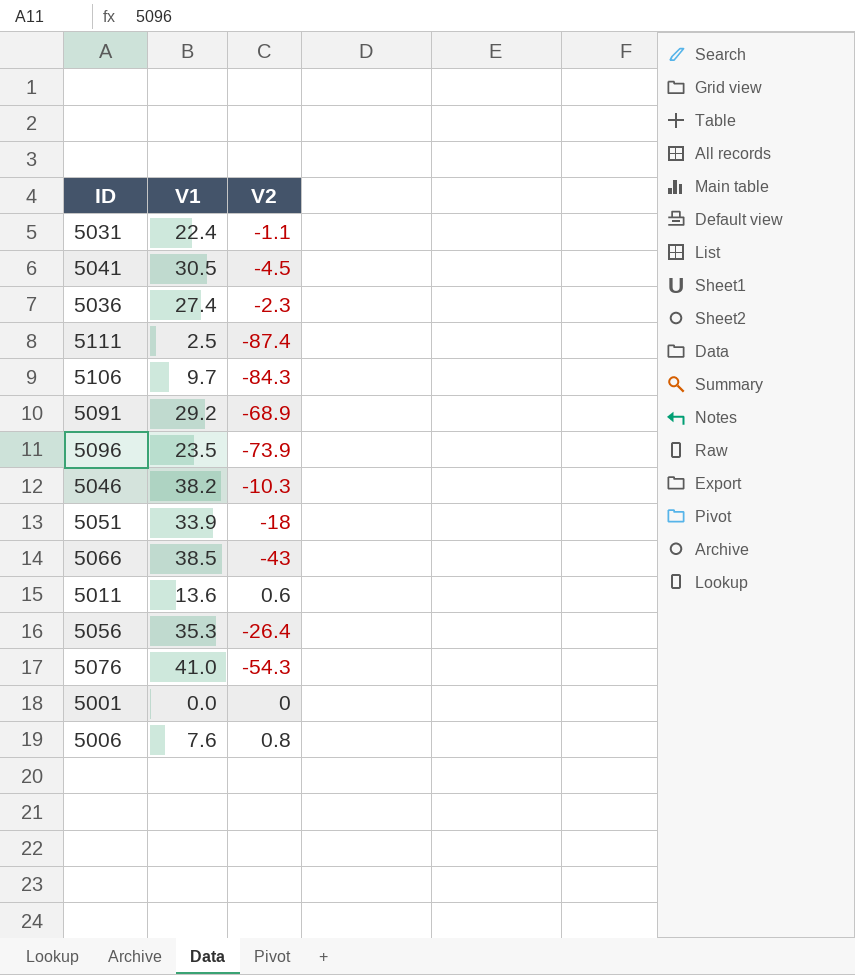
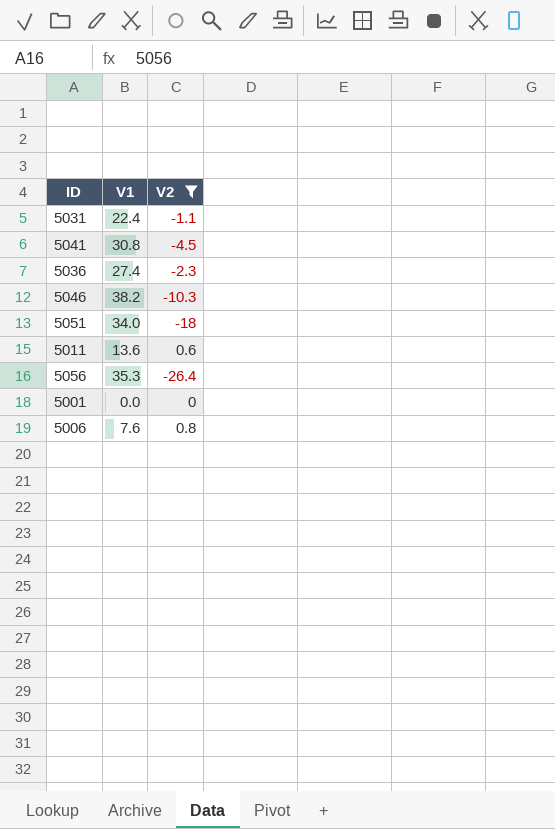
filter: none -> V2 >= -26.4
5041 | V1: 30.5 -> 30.8
5051 | V1: 33.9 -> 34.0

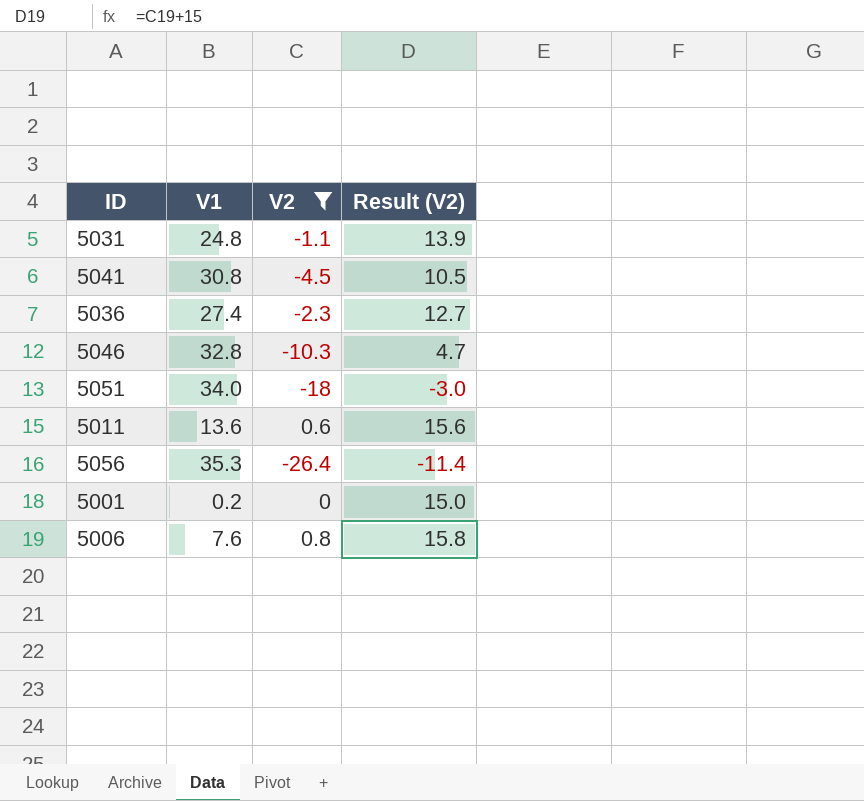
column Result (V2) | formula: none -> [V2] + 15
5031 | V1: 22.4 -> 24.8
5046 | V1: 38.2 -> 32.8
5001 | V1: 0.0 -> 0.2

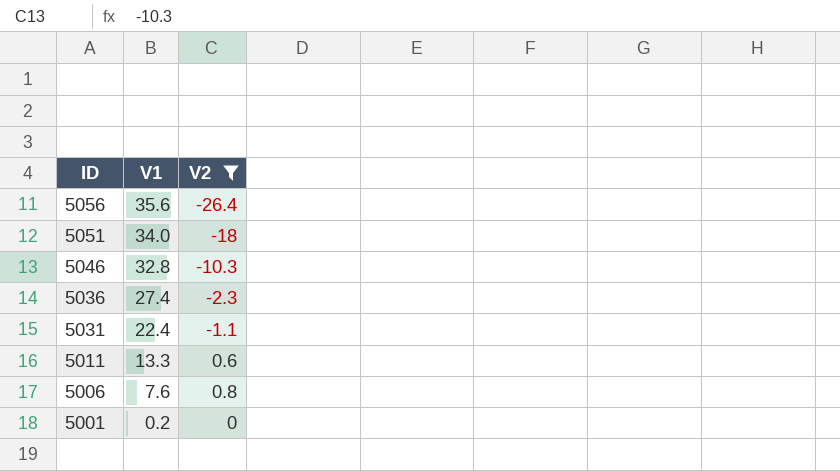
row order: none -> ID descending
column Result (V2) | formula: [V2] + 15 -> none
row 5041: 30.8 | -4.5 | 10.5 -> none
5056 | V1: 35.3 -> 35.6
5031 | V1: 24.8 -> 22.4
5011 | V1: 13.6 -> 13.3

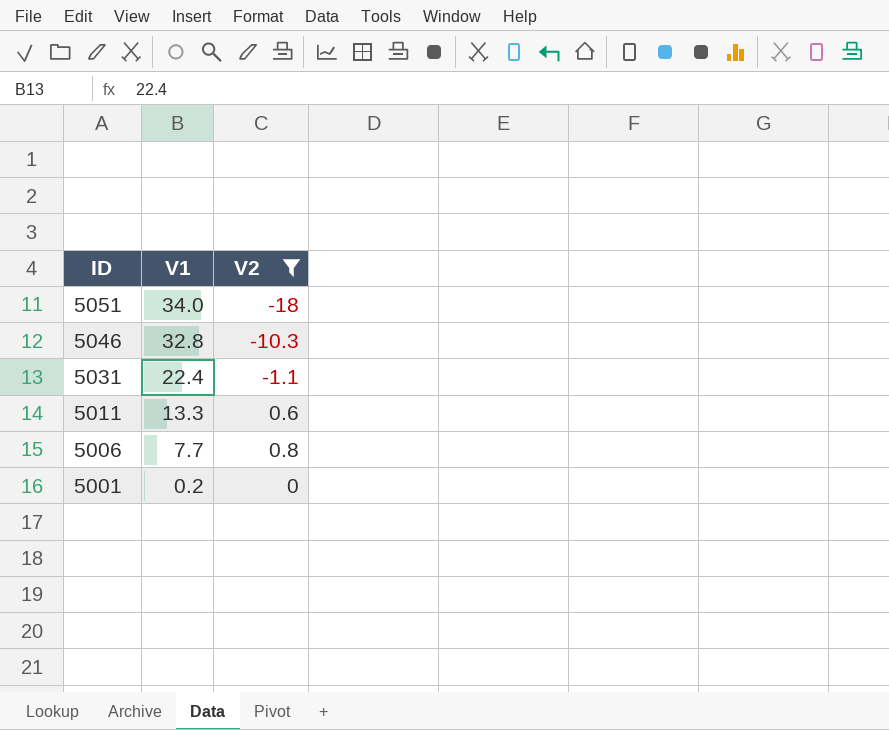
row 5056: 35.6 | -26.4 -> none
row 5036: 27.4 | -2.3 -> none
5006 | V1: 7.6 -> 7.7

